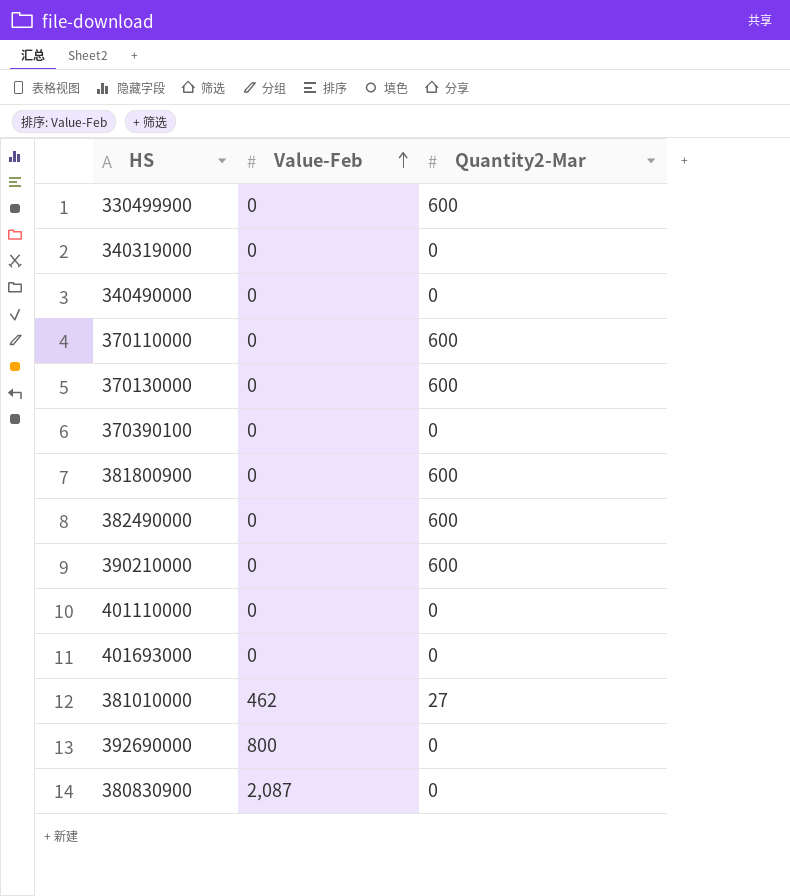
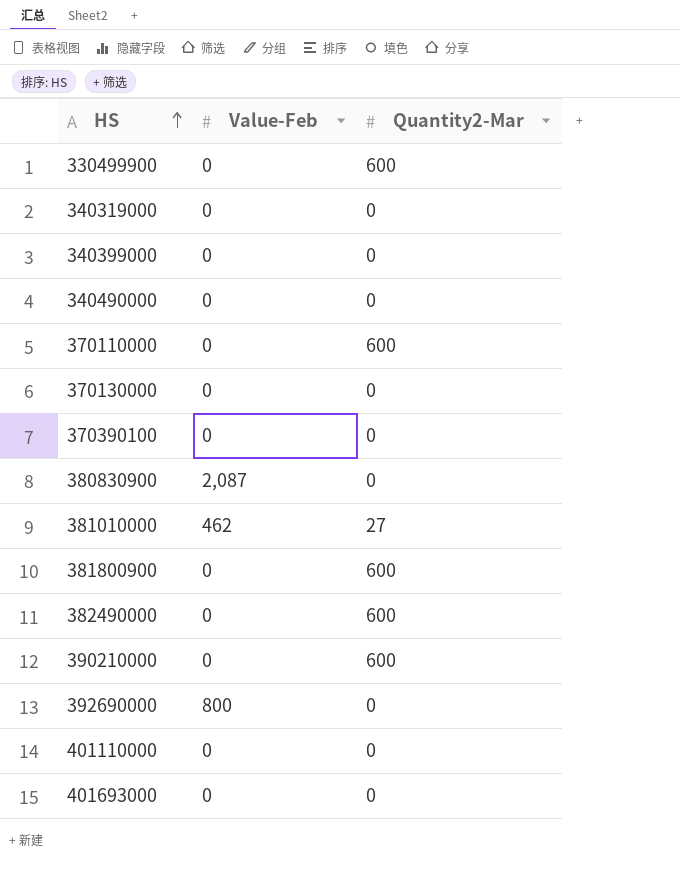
row order: Value-Feb ascending -> HS ascending
row 340399000: none -> 0 | 0
370130000 | Quantity2-Mar: 600 -> 0

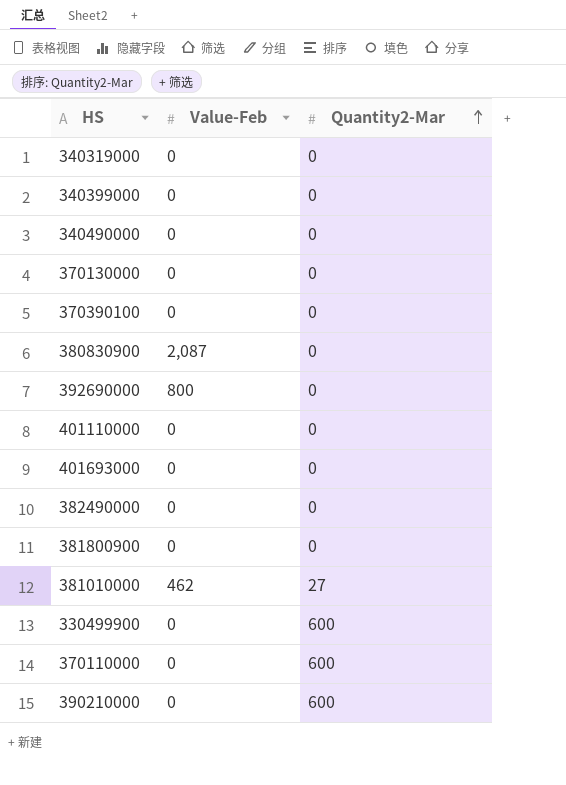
row order: HS ascending -> Quantity2-Mar ascending
382490000 | Quantity2-Mar: 600 -> 0
381800900 | Quantity2-Mar: 600 -> 0

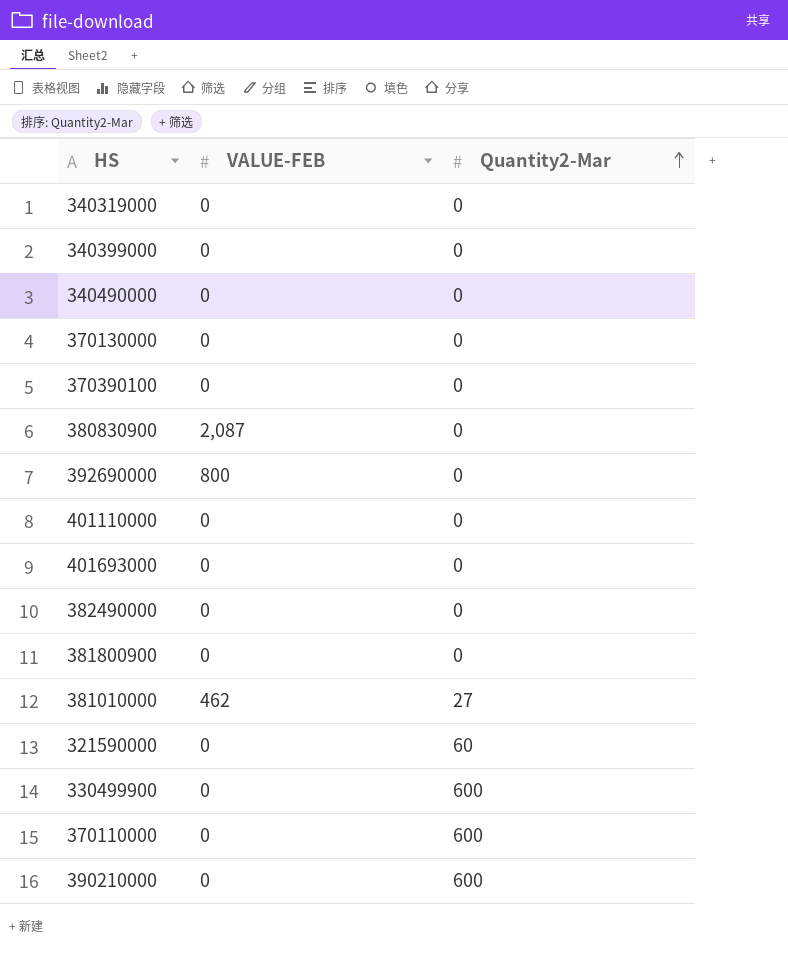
column name: Value-Feb -> VALUE-FEB
row 321590000: none -> 0 | 60

